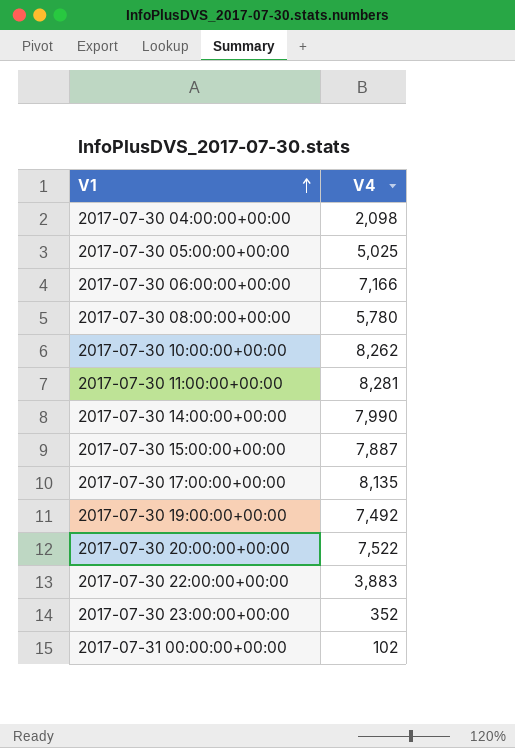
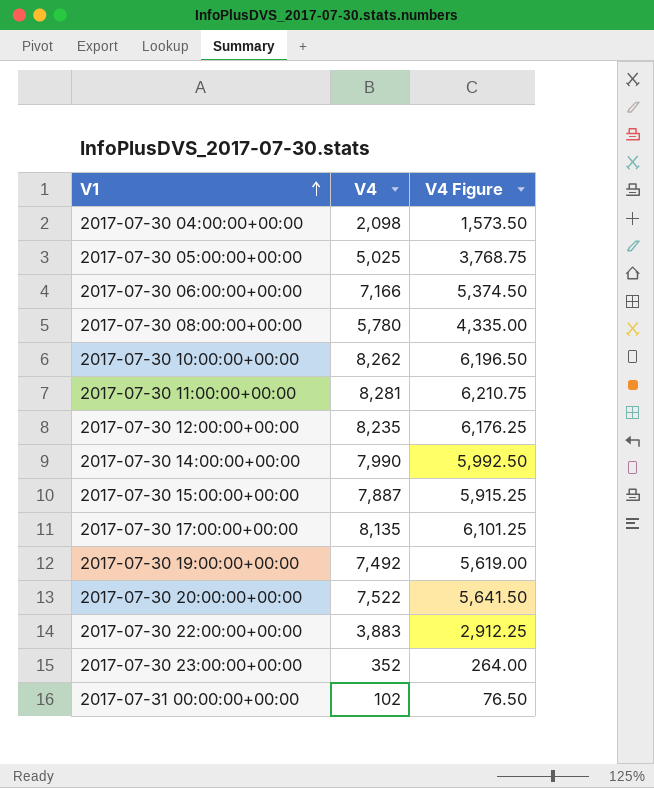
column V4 Figure | formula: none -> [V4] * 0.75
row 2017-07-30 12:00:00+00:00: none -> 8,235 | 6,176.25

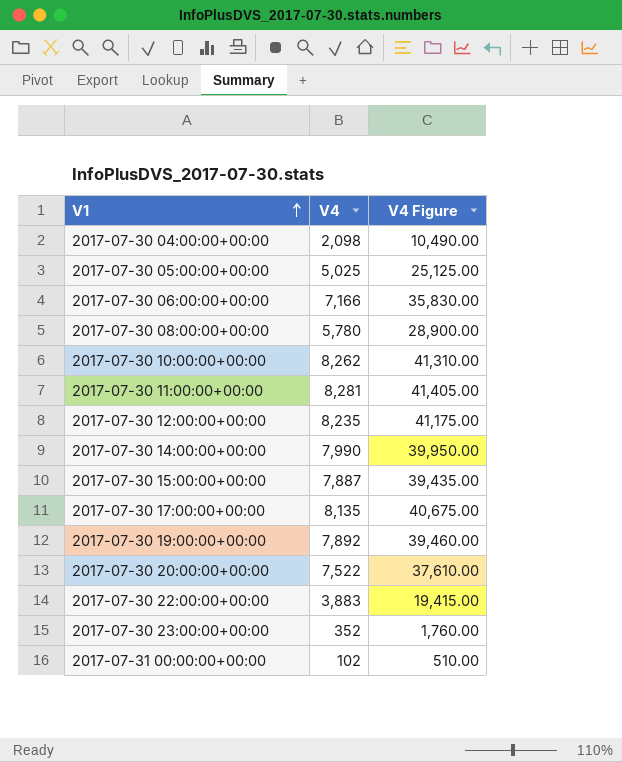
column V4 Figure | formula: [V4] * 0.75 -> [V4] * 5
2017-07-30 19:00:00+00:00 | V4: 7,492 -> 7,892

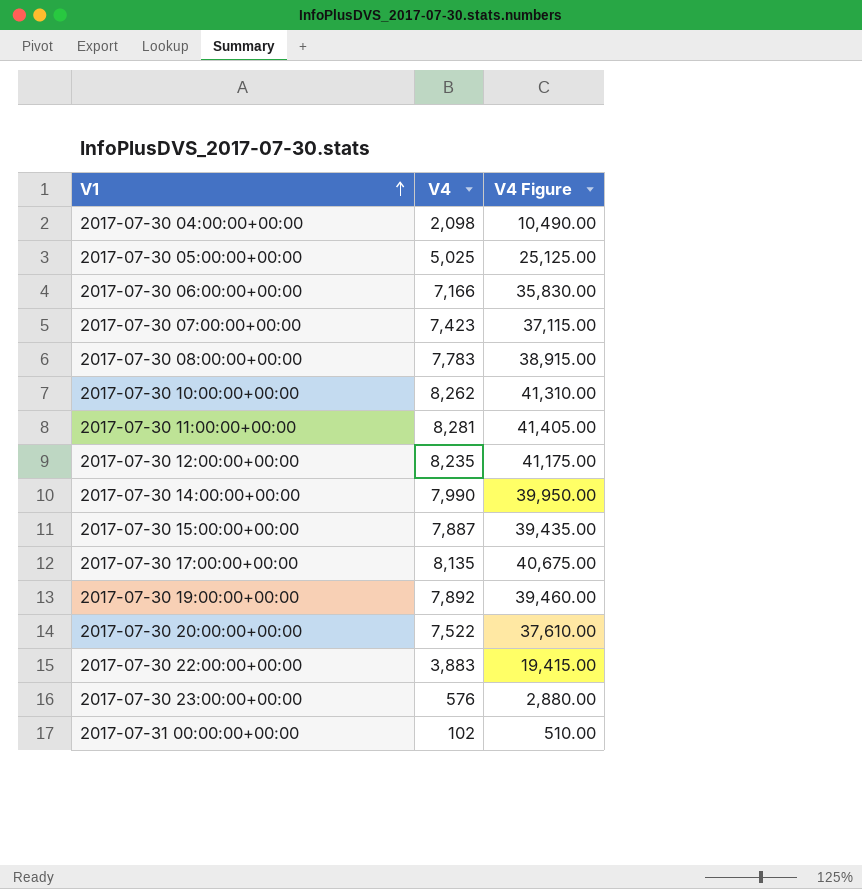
row 2017-07-30 07:00:00+00:00: none -> 7,423 | 37,115.00
2017-07-30 08:00:00+00:00 | V4: 5,780 -> 7,783
2017-07-30 08:00:00+00:00 | V4 Figure: 28,900.00 -> 38,915.00
2017-07-30 23:00:00+00:00 | V4: 352 -> 576
2017-07-30 23:00:00+00:00 | V4 Figure: 1,760.00 -> 2,880.00

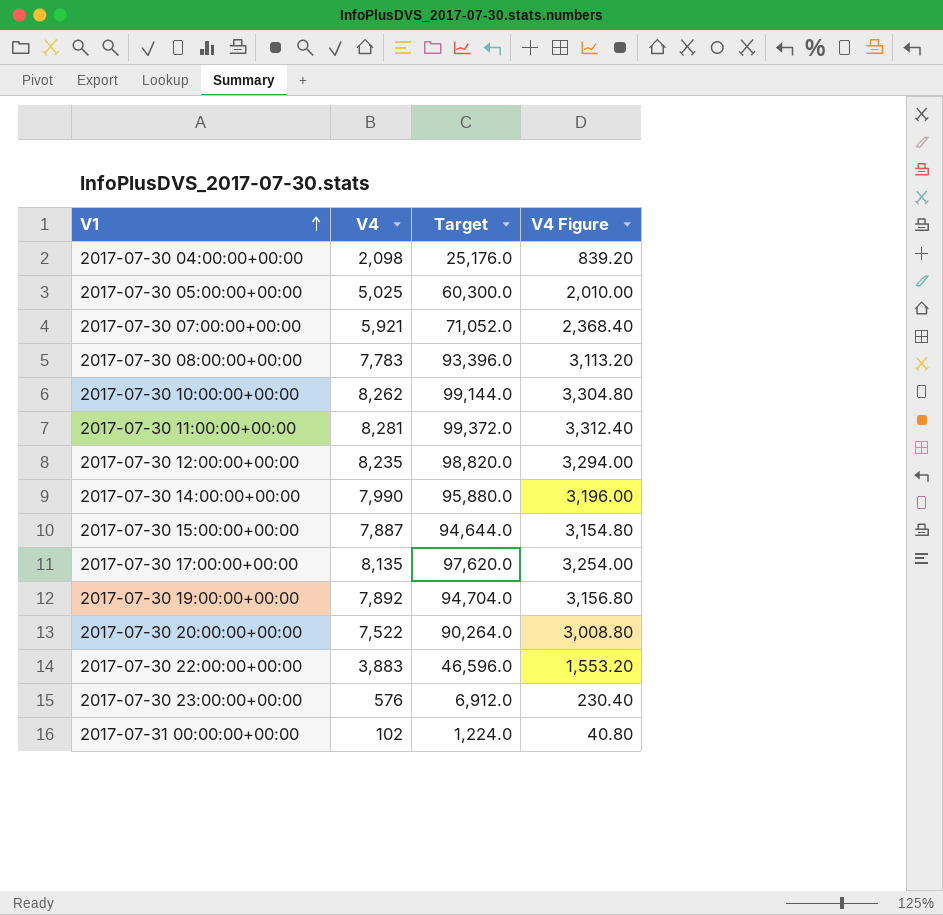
column Target | formula: none -> [V4] * 12
column V4 Figure | formula: [V4] * 5 -> [V4] * 0.4
row 2017-07-30 06:00:00+00:00: 7,166 | 35,830.00 -> none
2017-07-30 07:00:00+00:00 | V4: 7,423 -> 5,921

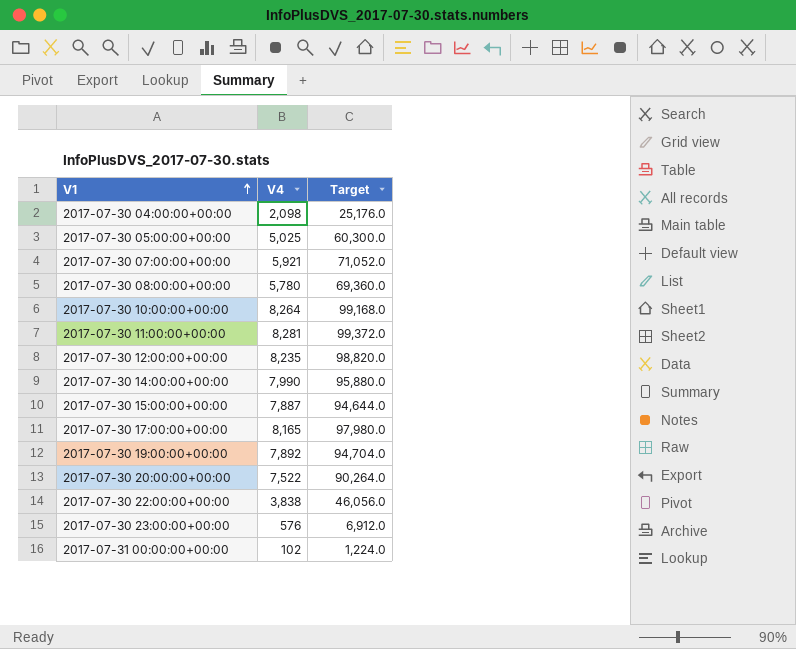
column V4 Figure | formula: [V4] * 0.4 -> none
2017-07-30 08:00:00+00:00 | V4: 7,783 -> 5,780
2017-07-30 08:00:00+00:00 | Target: 93,396.0 -> 69,360.0
2017-07-30 10:00:00+00:00 | V4: 8,262 -> 8,264
2017-07-30 10:00:00+00:00 | Target: 99,144.0 -> 99,168.0
2017-07-30 17:00:00+00:00 | V4: 8,135 -> 8,165
2017-07-30 17:00:00+00:00 | Target: 97,620.0 -> 97,980.0
2017-07-30 22:00:00+00:00 | V4: 3,883 -> 3,838
2017-07-30 22:00:00+00:00 | Target: 46,596.0 -> 46,056.0

